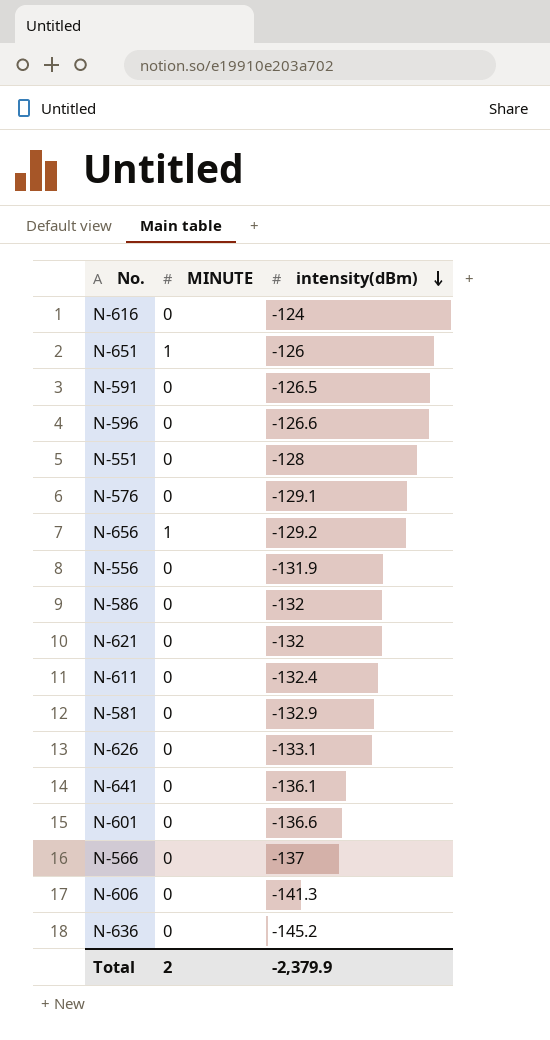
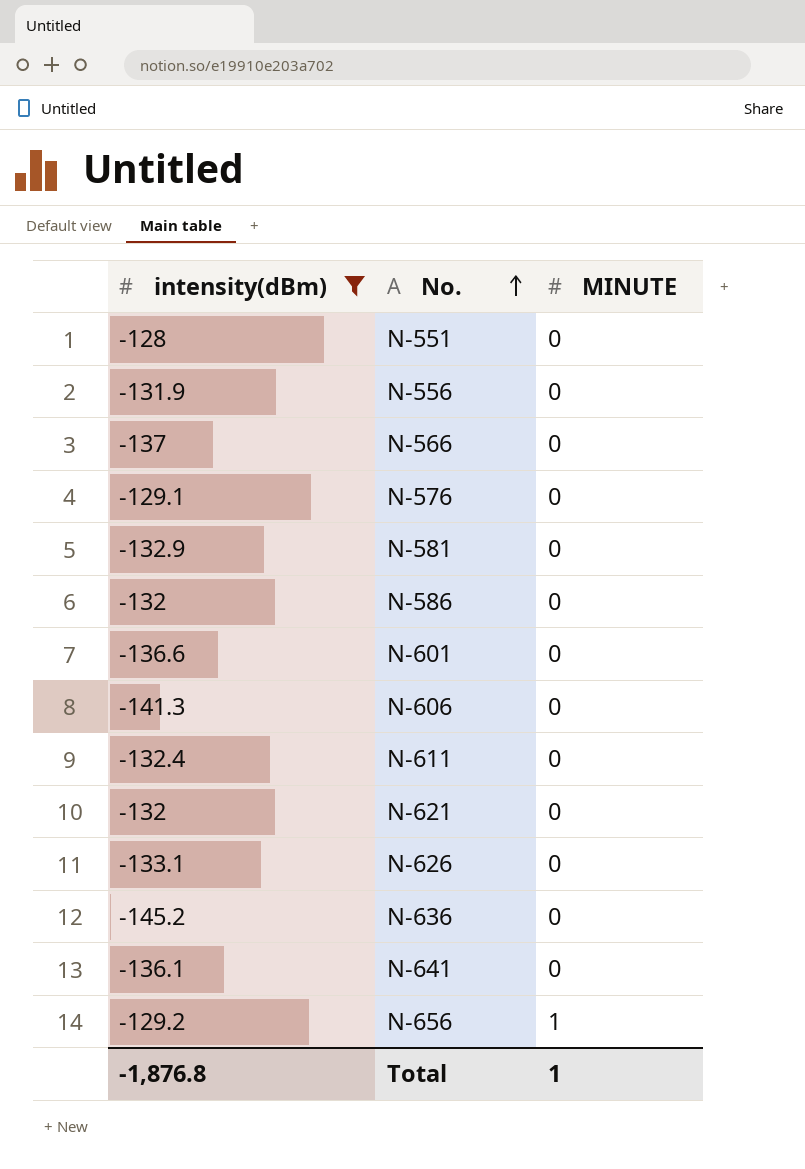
filter: none -> intensity(dBm) <= -128
row order: intensity(dBm) descending -> No. ascending
column intensity(dBm) | position: 3 -> 1
Total | intensity(dBm): -2,379.9 -> -1,876.8
Total | MINUTE: 2 -> 1

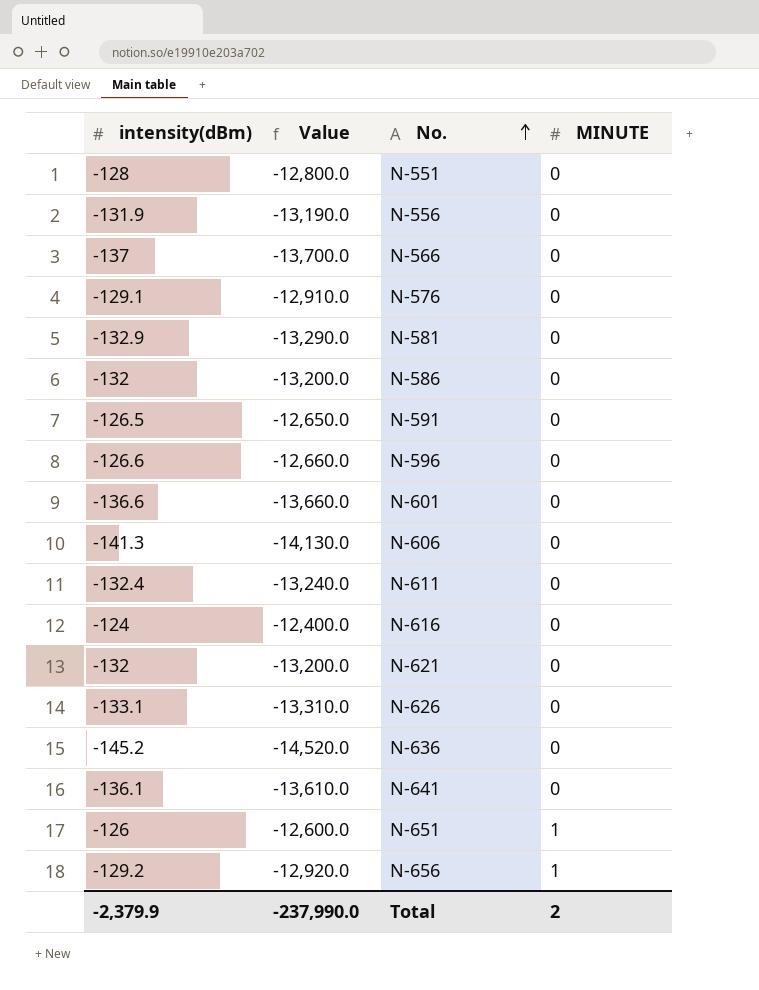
filter: intensity(dBm) <= -128 -> none
column Value | formula: none -> [intensity(dBm)] * 100
Total | intensity(dBm): -1,876.8 -> -2,379.9
Total | MINUTE: 1 -> 2

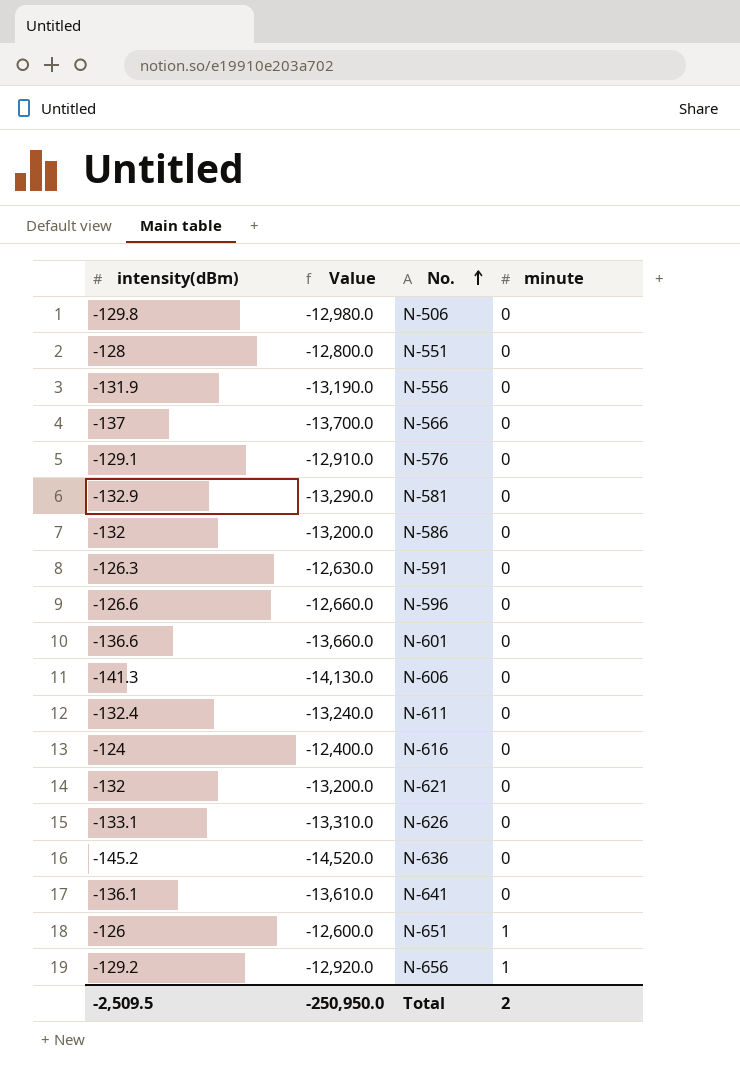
column name: MINUTE -> minute
row N-506: none -> -129.8 | -12,980.0 | 0
N-591 | intensity(dBm): -126.5 -> -126.3
N-591 | Value: -12,650.0 -> -12,630.0
Total | intensity(dBm): -2,379.9 -> -2,509.5
Total | Value: -237,990.0 -> -250,950.0

